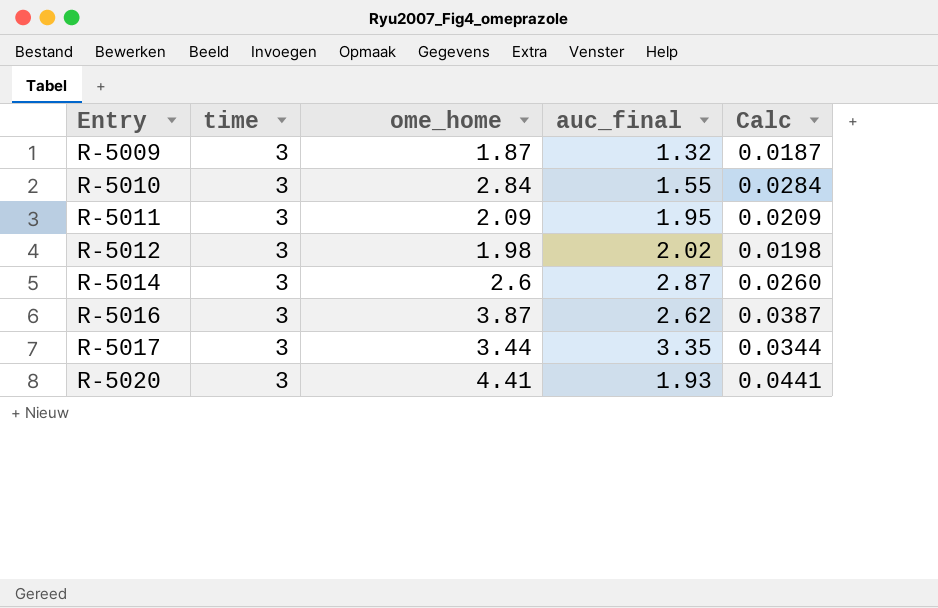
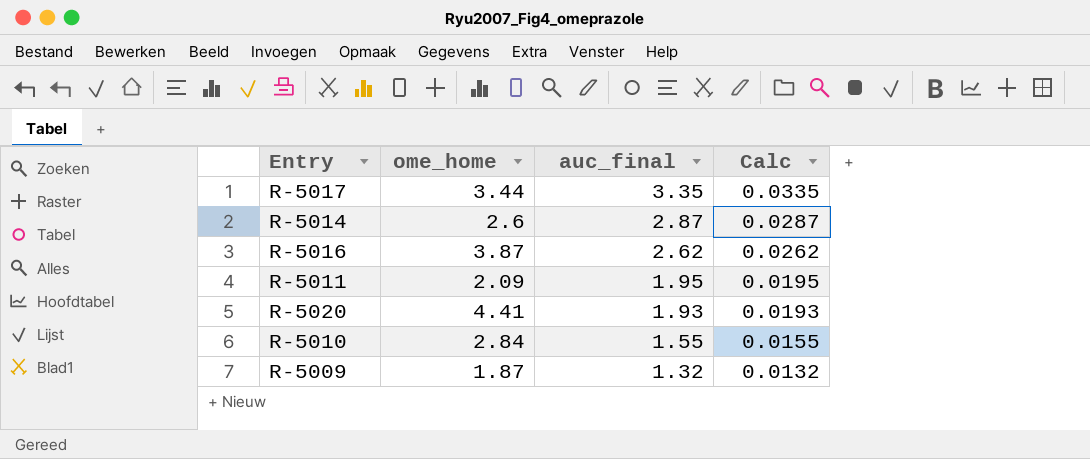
row order: Entry ascending -> auc_final descending
column time | position: 2 -> none
column Calc | formula: [ome_home] * 0.01 -> [auc_final] * 0.01
row R-5012: 3 | 1.98 | 2.02 | 0.0198 -> none

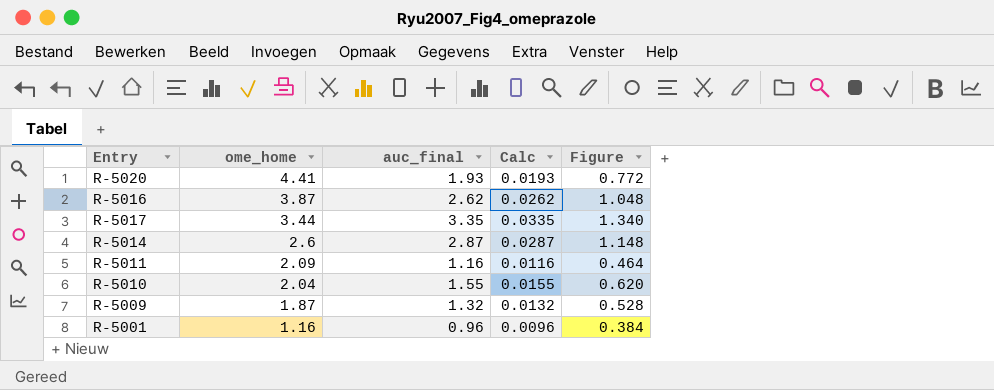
row order: auc_final descending -> ome_home descending
column Figure | formula: none -> [auc_final] * 0.4
R-5011 | auc_final: 1.95 -> 1.16
R-5011 | Calc: 0.0195 -> 0.0116
R-5010 | ome_home: 2.84 -> 2.04
row R-5001: none -> 1.16 | 0.96 | 0.0096 | 0.384

